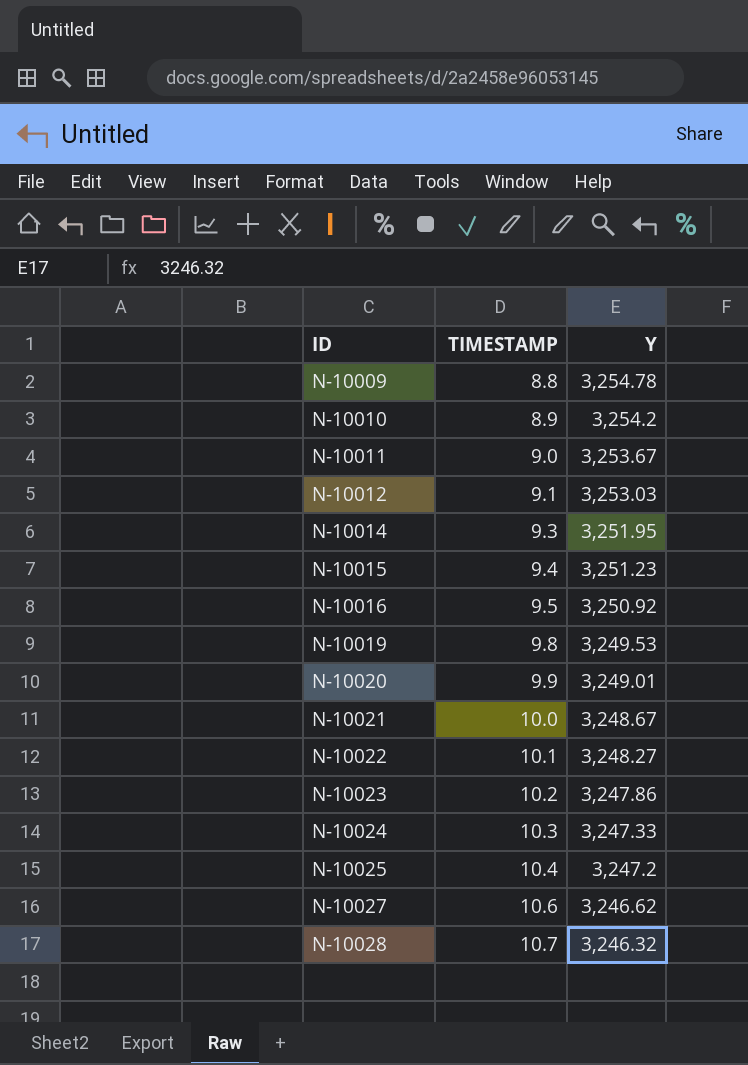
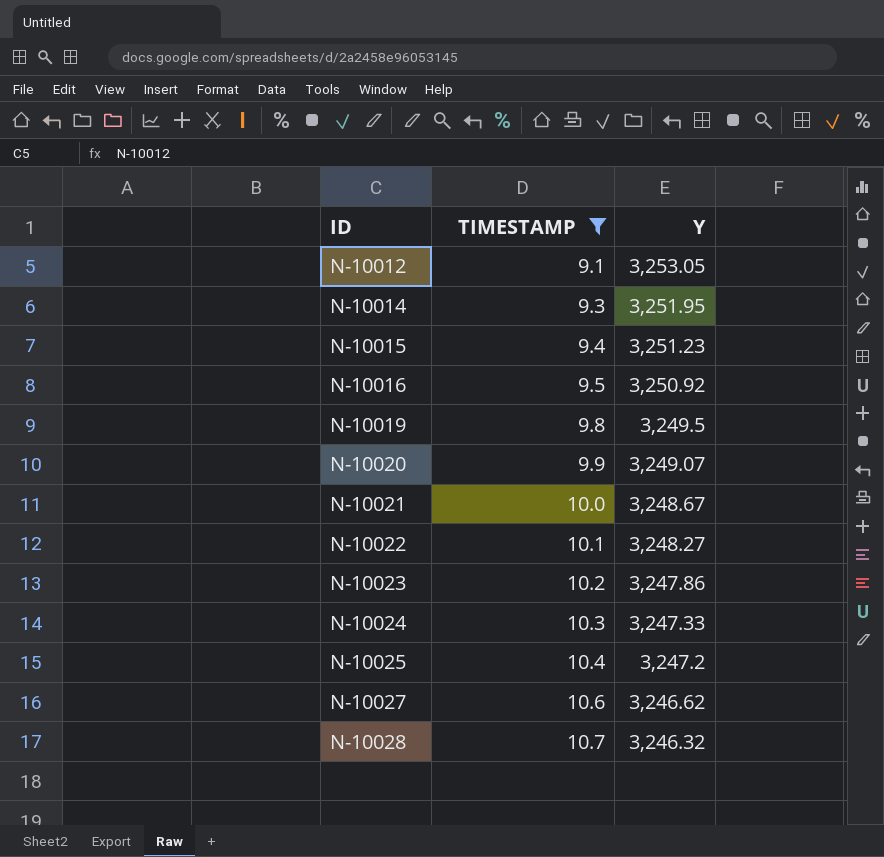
filter: none -> TIMESTAMP >= 9.1
N-10012 | Y: 3,253.03 -> 3,253.05
N-10019 | Y: 3,249.53 -> 3,249.5
N-10020 | Y: 3,249.01 -> 3,249.07

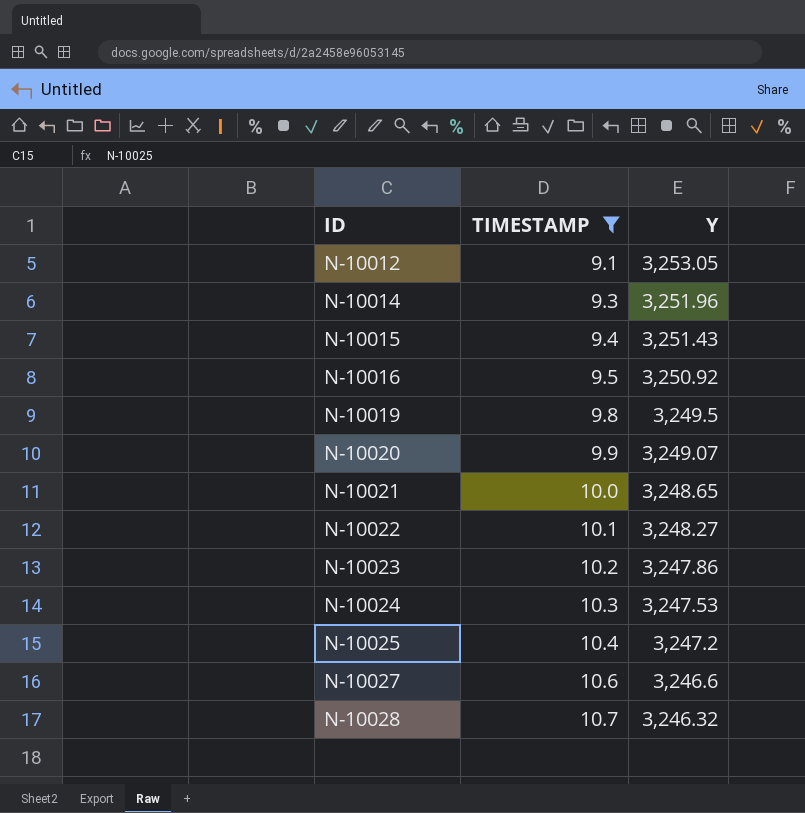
N-10014 | Y: 3,251.95 -> 3,251.96
N-10015 | Y: 3,251.23 -> 3,251.43
N-10021 | Y: 3,248.67 -> 3,248.65
N-10024 | Y: 3,247.33 -> 3,247.53
N-10027 | Y: 3,246.62 -> 3,246.6

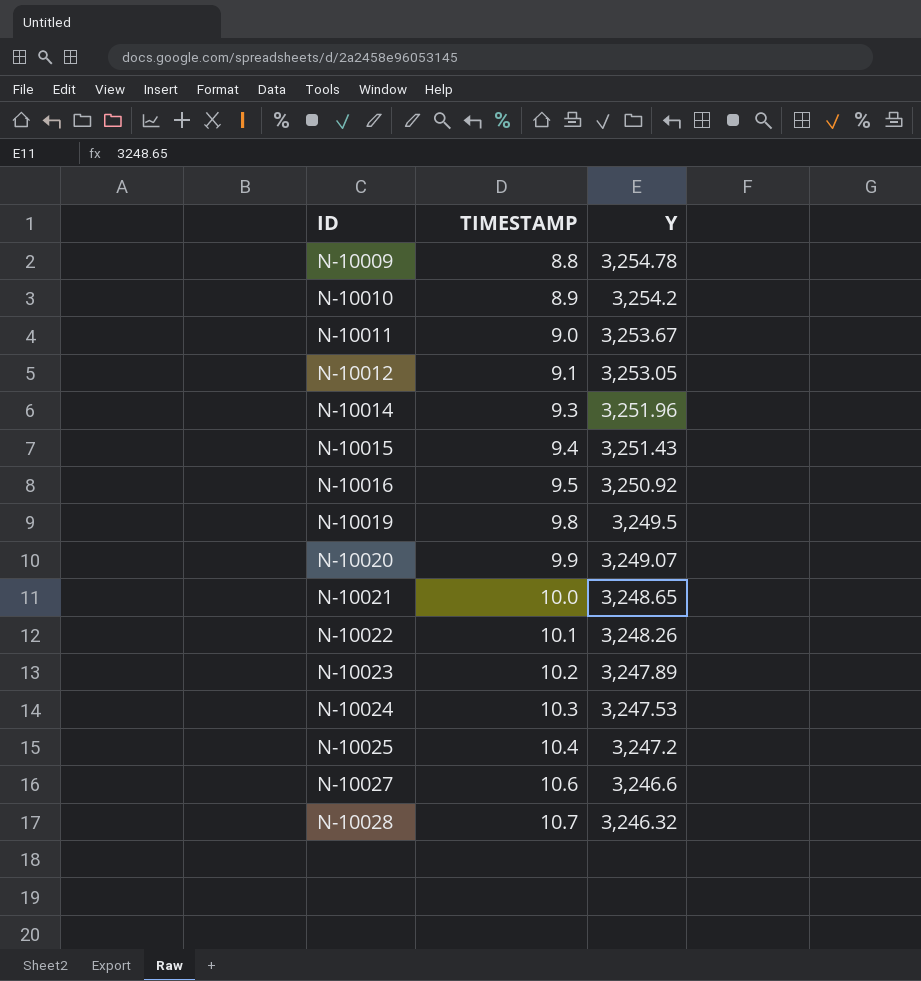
filter: TIMESTAMP >= 9.1 -> none
N-10022 | Y: 3,248.27 -> 3,248.26
N-10023 | Y: 3,247.86 -> 3,247.89

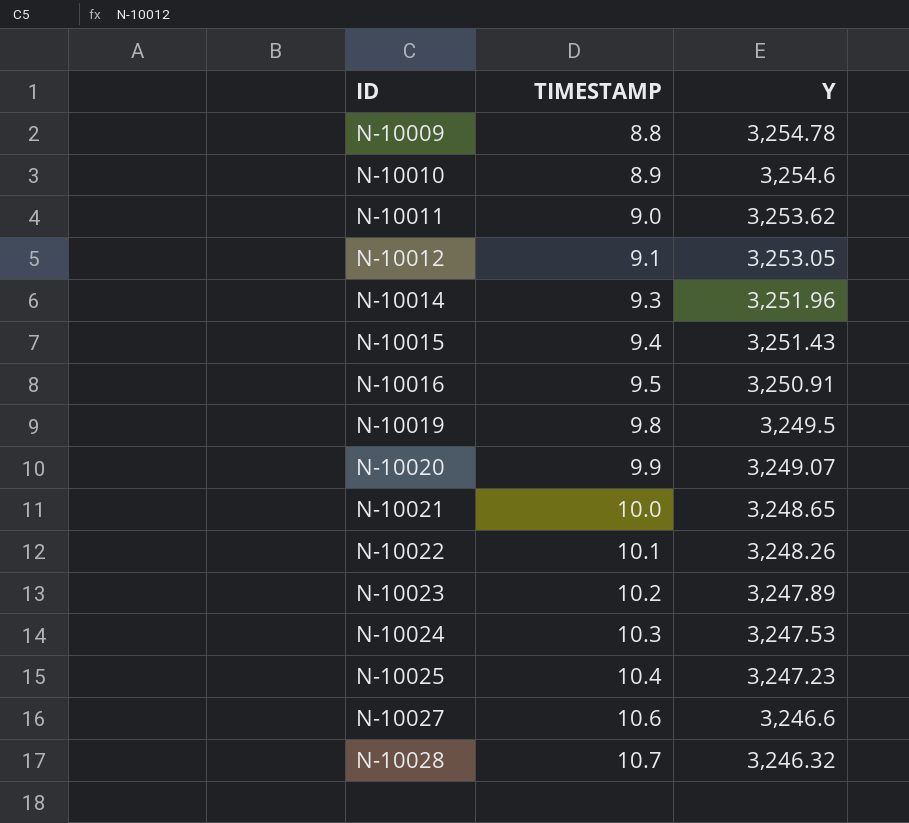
N-10010 | Y: 3,254.2 -> 3,254.6
N-10011 | Y: 3,253.67 -> 3,253.62
N-10016 | Y: 3,250.92 -> 3,250.91
N-10025 | Y: 3,247.2 -> 3,247.23

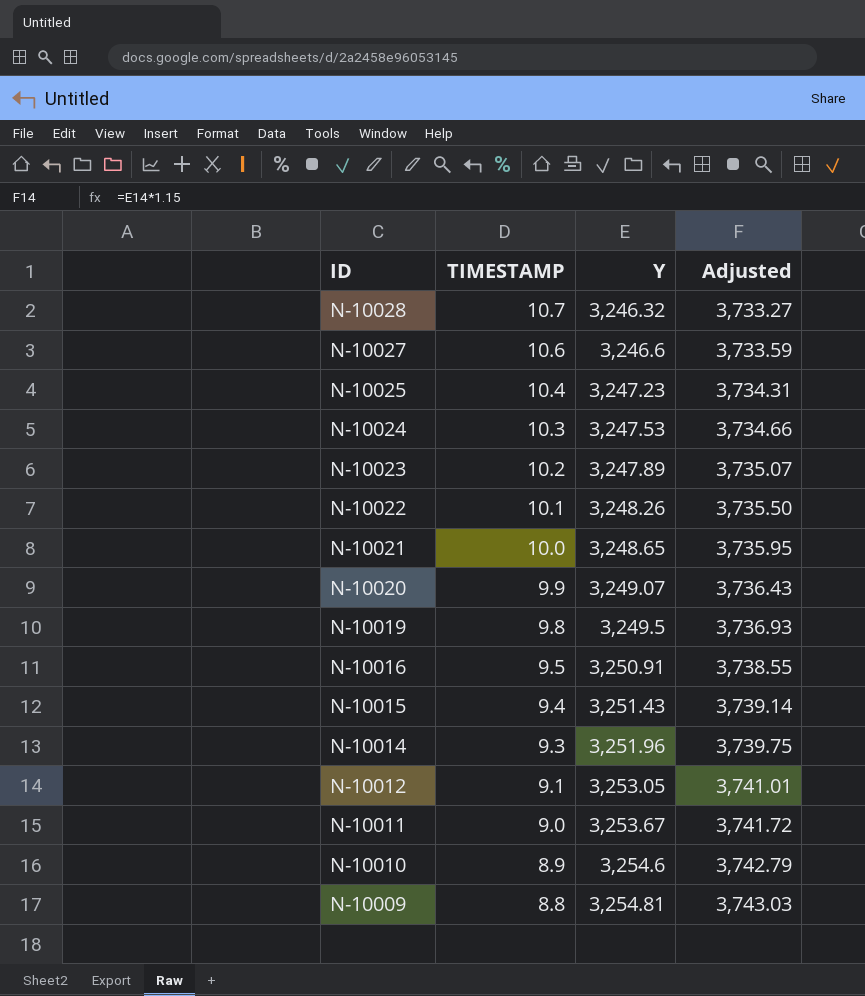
row order: ID ascending -> ID descending
column Adjusted | formula: none -> [Y] * 1.15
N-10011 | Y: 3,253.62 -> 3,253.67
N-10009 | Y: 3,254.78 -> 3,254.81

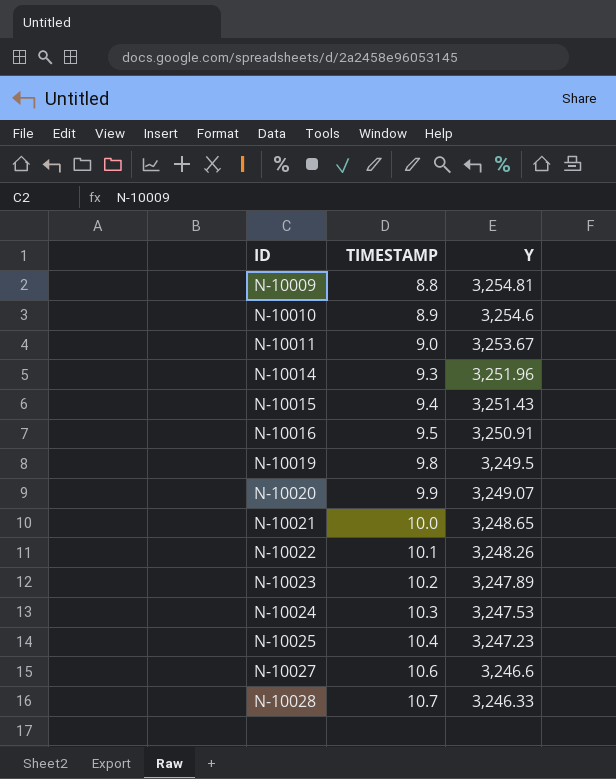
row order: ID descending -> ID ascending
column Adjusted | formula: [Y] * 1.15 -> none
row N-10012: 9.1 | 3,253.05 | 3,741.01 -> none
N-10028 | Y: 3,246.32 -> 3,246.33

